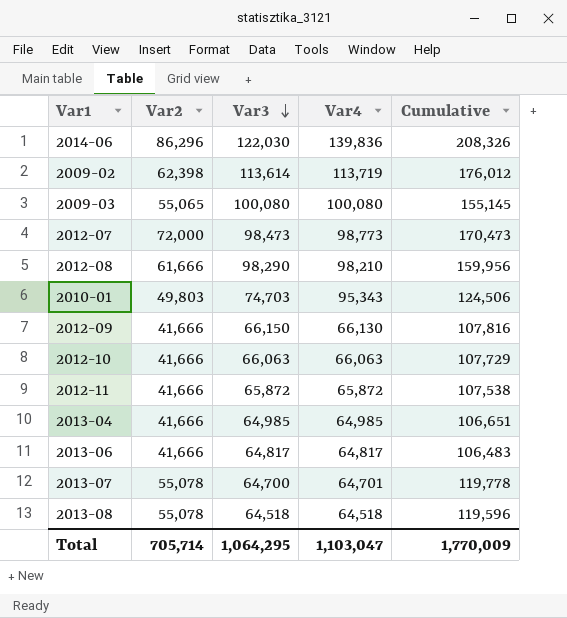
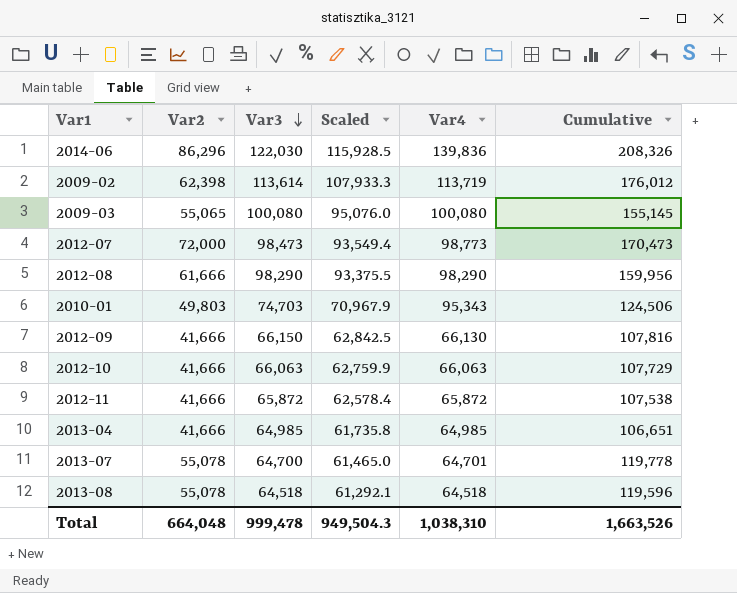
column Scaled | formula: none -> [Var3] * 0.95
row 2013-06: 41,666 | 64,817 | 64,817 | 106,483 -> none
2012-08 | Var4: 98,210 -> 98,290
Total | Var2: 705,714 -> 664,048
Total | Var3: 1,064,295 -> 999,478
Total | Var4: 1,103,047 -> 1,038,310
Total | Cumulative: 1,770,009 -> 1,663,526

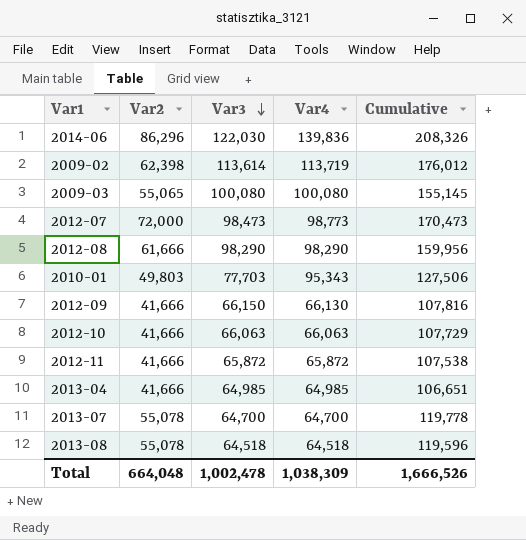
column Scaled | formula: [Var3] * 0.95 -> none
2010-01 | Var3: 74,703 -> 77,703
2010-01 | Cumulative: 124,506 -> 127,506
2013-07 | Var4: 64,701 -> 64,700
Total | Var3: 999,478 -> 1,002,478
Total | Var4: 1,038,310 -> 1,038,309
Total | Cumulative: 1,663,526 -> 1,666,526

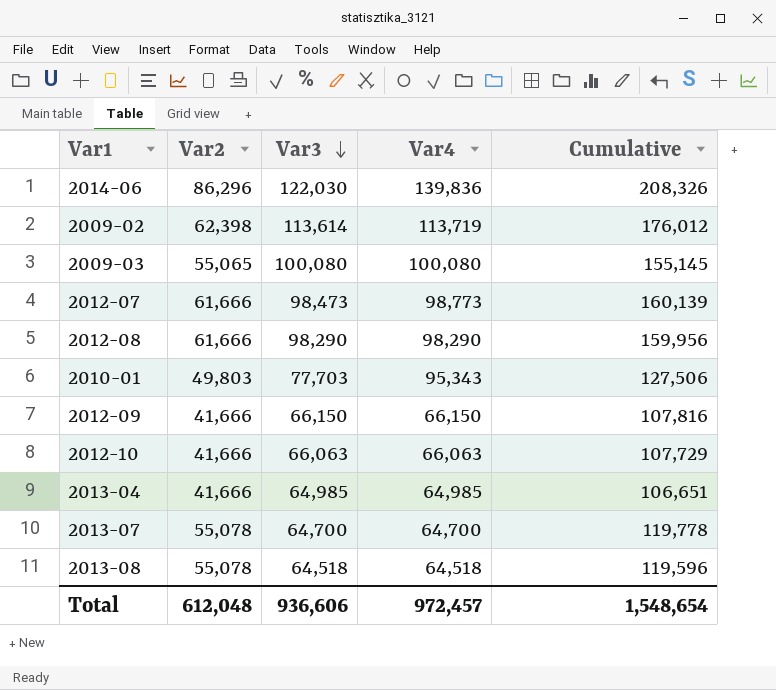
row 2012-11: 41,666 | 65,872 | 65,872 | 107,538 -> none
2012-07 | Var2: 72,000 -> 61,666
2012-07 | Cumulative: 170,473 -> 160,139
2012-09 | Var4: 66,130 -> 66,150
Total | Var2: 664,048 -> 612,048
Total | Var3: 1,002,478 -> 936,606
Total | Var4: 1,038,309 -> 972,457
Total | Cumulative: 1,666,526 -> 1,548,654

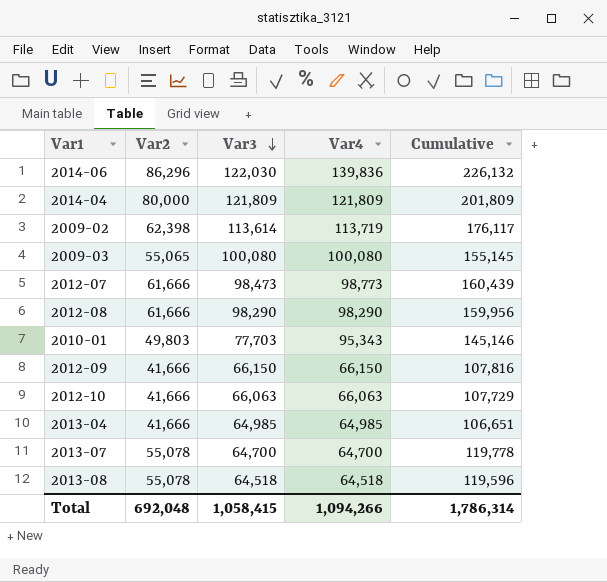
column Cumulative | formula: [Var2] + [Var3] -> [Var2] + [Var4]
row 2014-04: none -> 80,000 | 121,809 | 121,809 | 201,809
Total | Var2: 612,048 -> 692,048
Total | Var3: 936,606 -> 1,058,415
Total | Var4: 972,457 -> 1,094,266
Total | Cumulative: 1,548,654 -> 1,786,314

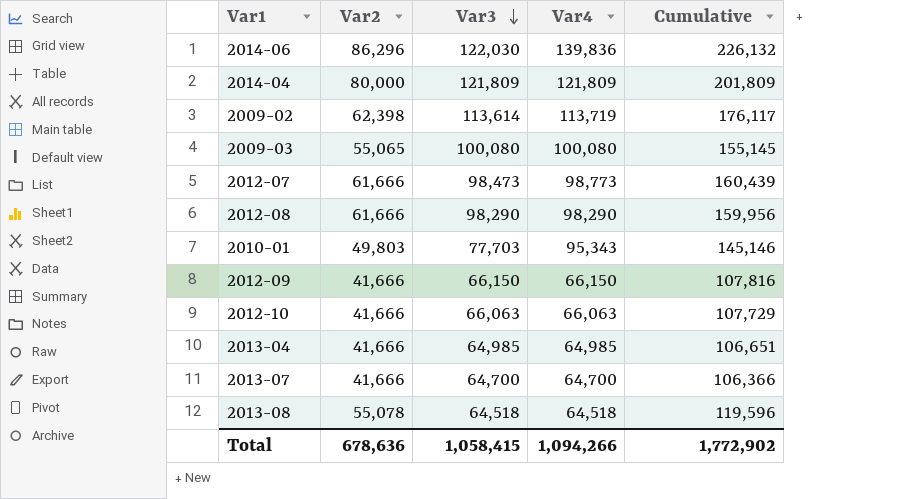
2013-07 | Var2: 55,078 -> 41,666
2013-07 | Cumulative: 119,778 -> 106,366
Total | Var2: 692,048 -> 678,636
Total | Cumulative: 1,786,314 -> 1,772,902

